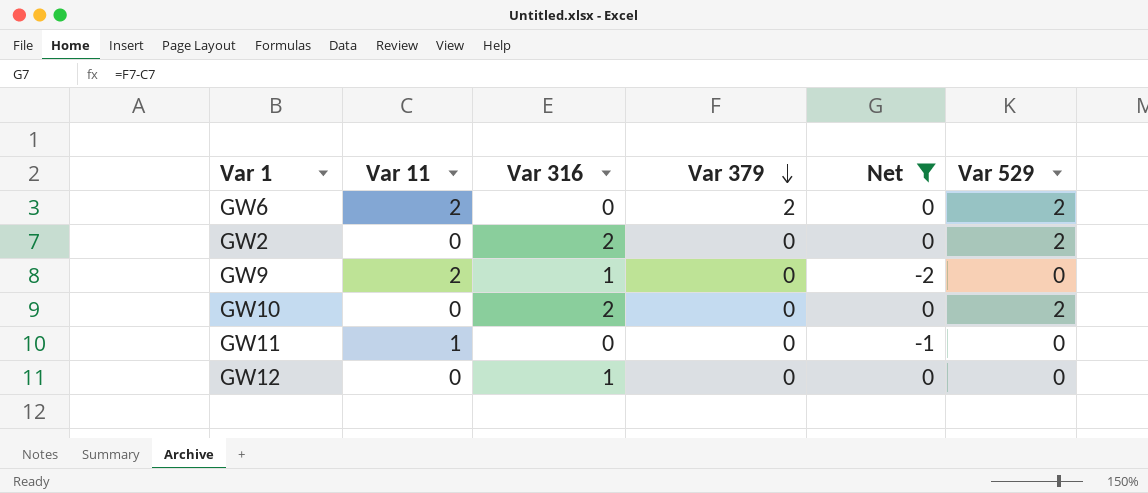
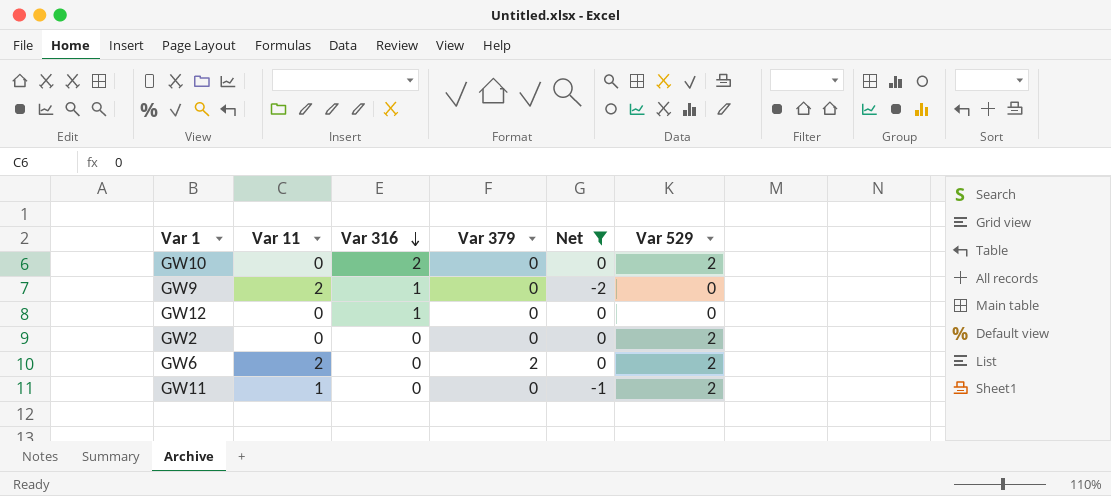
row order: Var 379 descending -> Var 316 descending
GW2 | Var 316: 2 -> 0
GW11 | Var 529: 0 -> 2

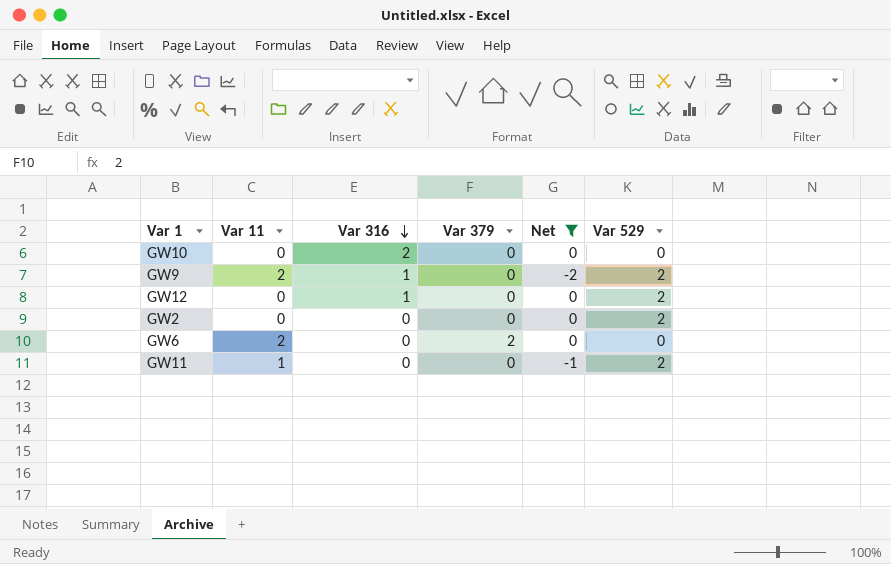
GW10 | Var 529: 2 -> 0
GW9 | Var 529: 0 -> 2
GW12 | Var 529: 0 -> 2
GW6 | Var 529: 2 -> 0

